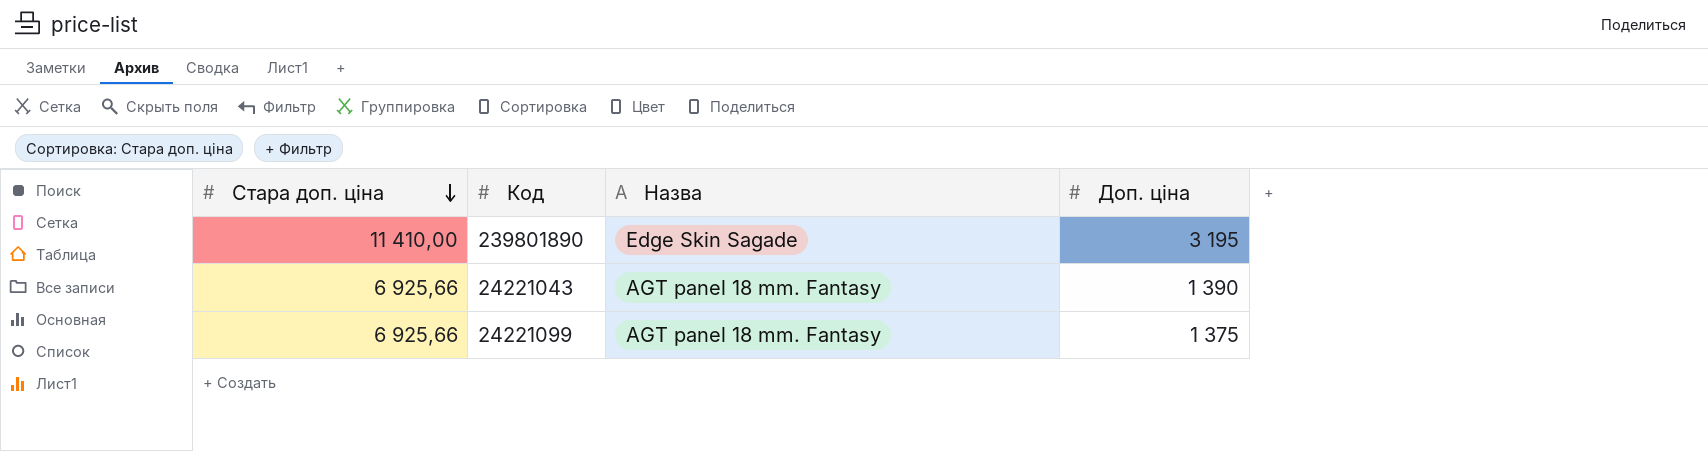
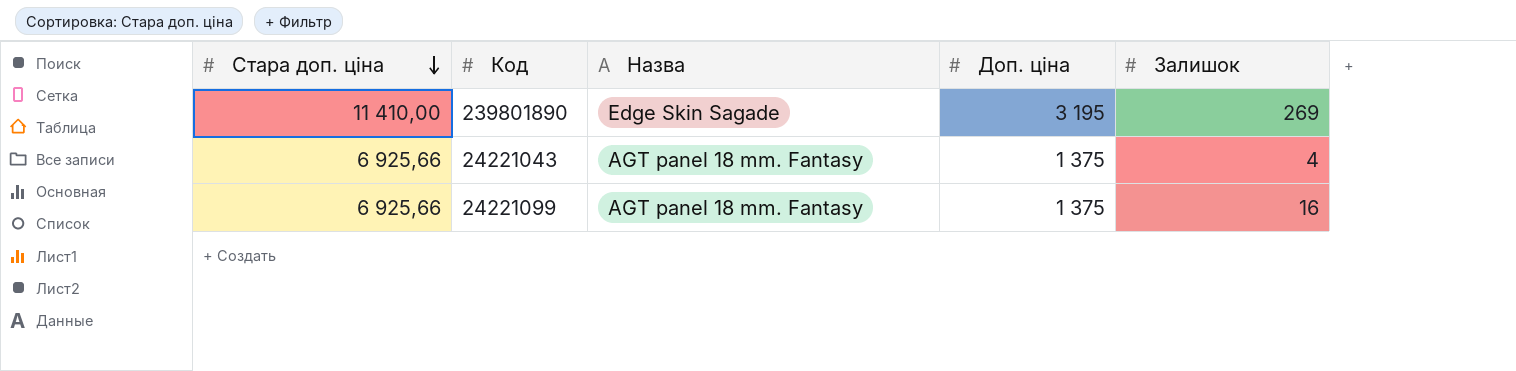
column Залишок | position: none -> 5
24221043 | Доп. ціна: 1 390 -> 1 375

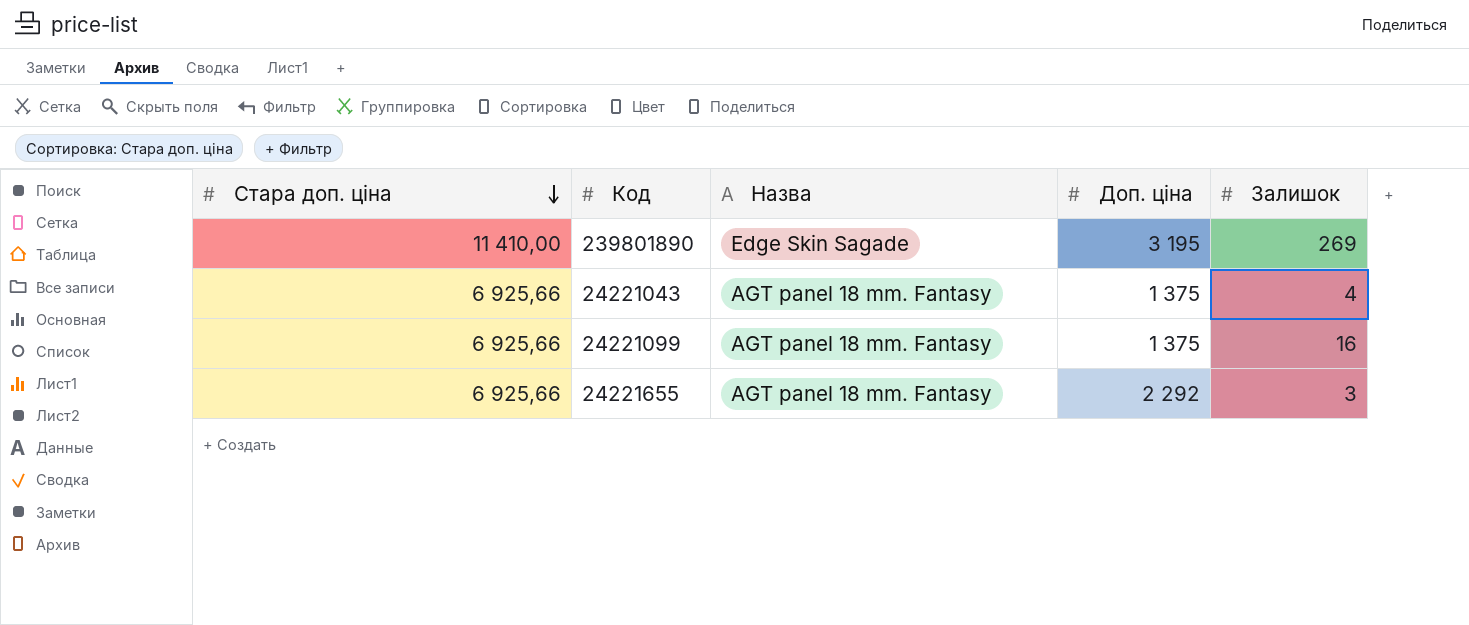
row 24221655: none -> 6 925,66 | AGT panel 18 mm. Fantasy | 2 292 | 3

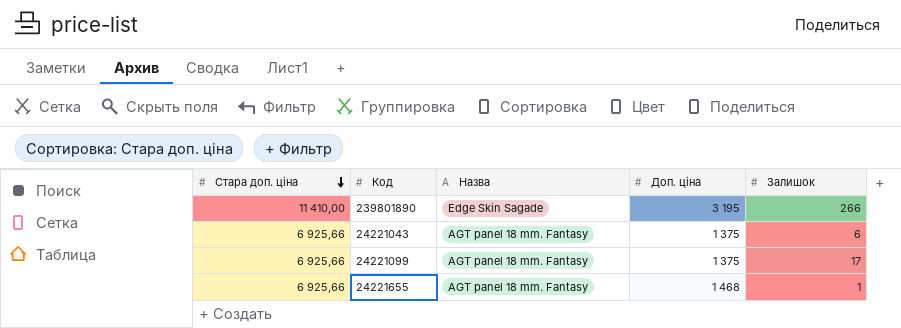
239801890 | Залишок: 269 -> 266
24221043 | Залишок: 4 -> 6
24221099 | Залишок: 16 -> 17
24221655 | Доп. ціна: 2 292 -> 1 468
24221655 | Залишок: 3 -> 1

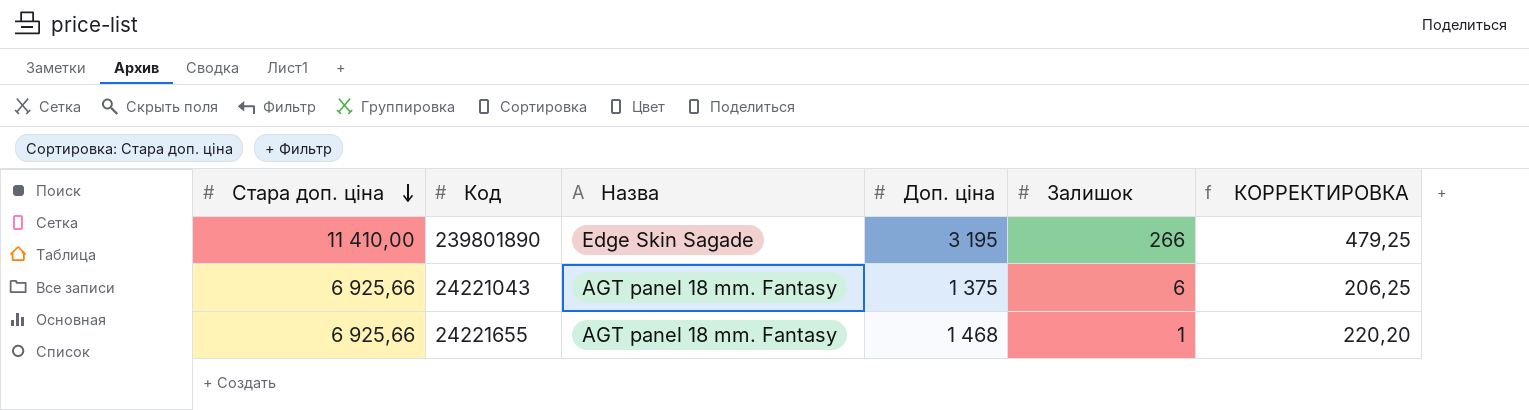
column КОРРЕКТИРОВКА | formula: none -> [Доп. ціна] * 0,15
row 24221099: 6 925,66 | AGT panel 18 mm. Fantasy | 1 375 | 17 -> none

